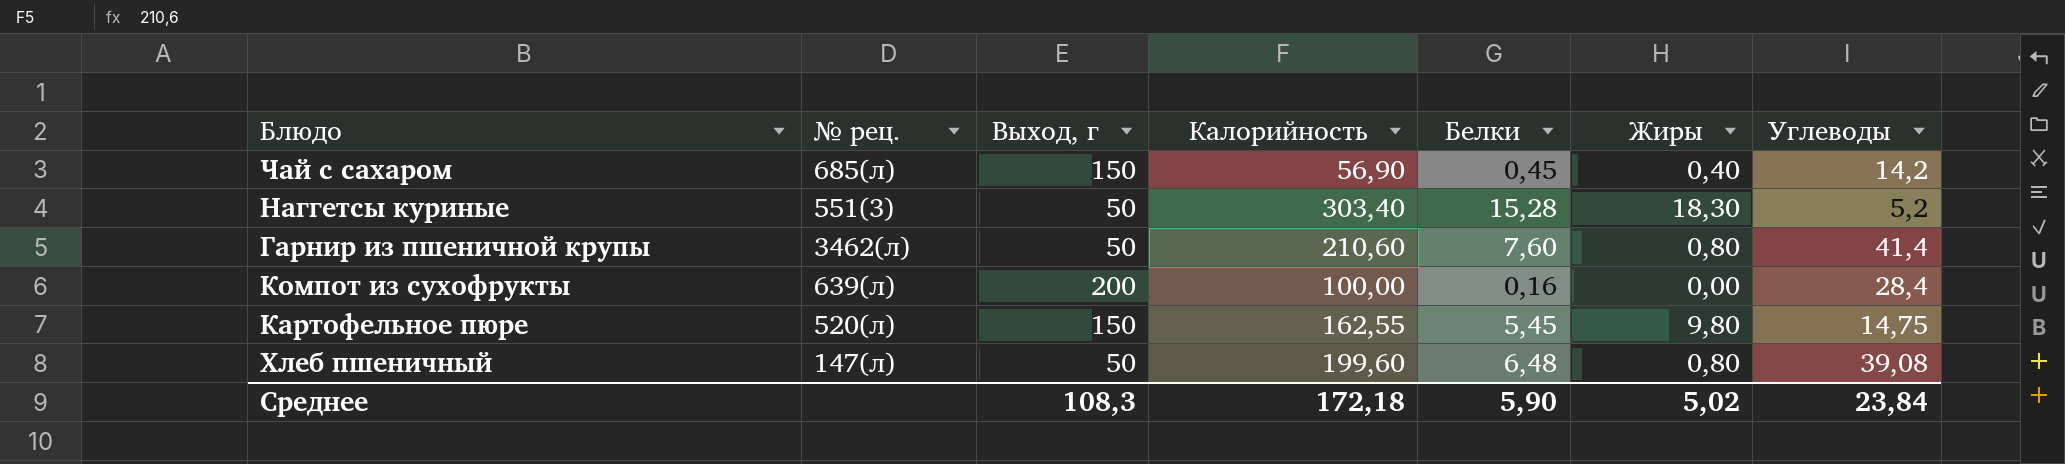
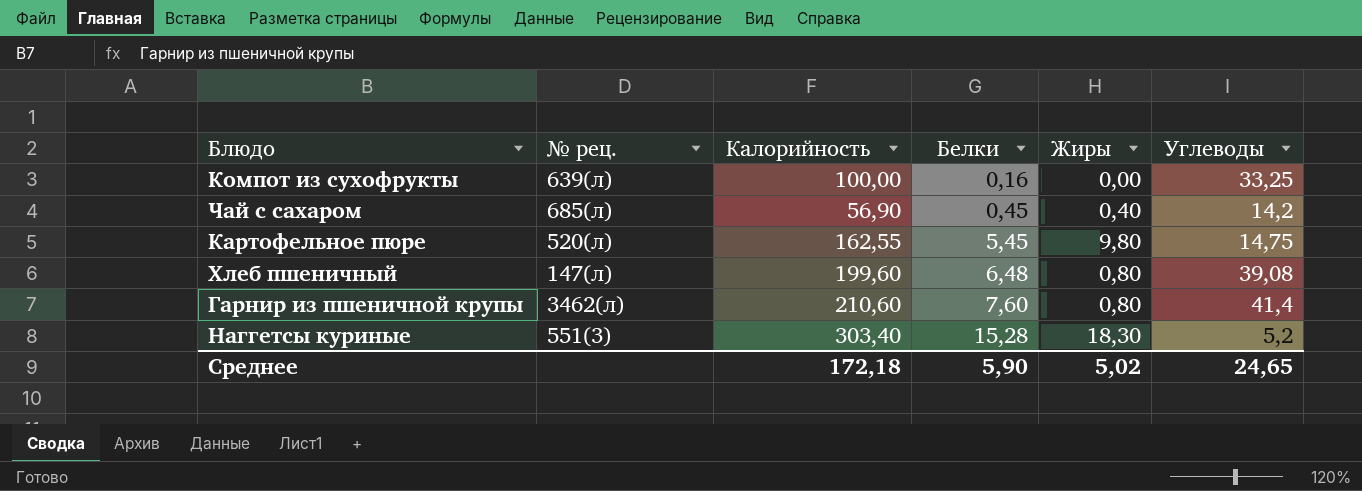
row order: none -> Белки ascending
column Выход, г | position: 3 -> none
Компот из сухофрукты | Углеводы: 28,4 -> 33,25
Среднее | Углеводы: 23,84 -> 24,65

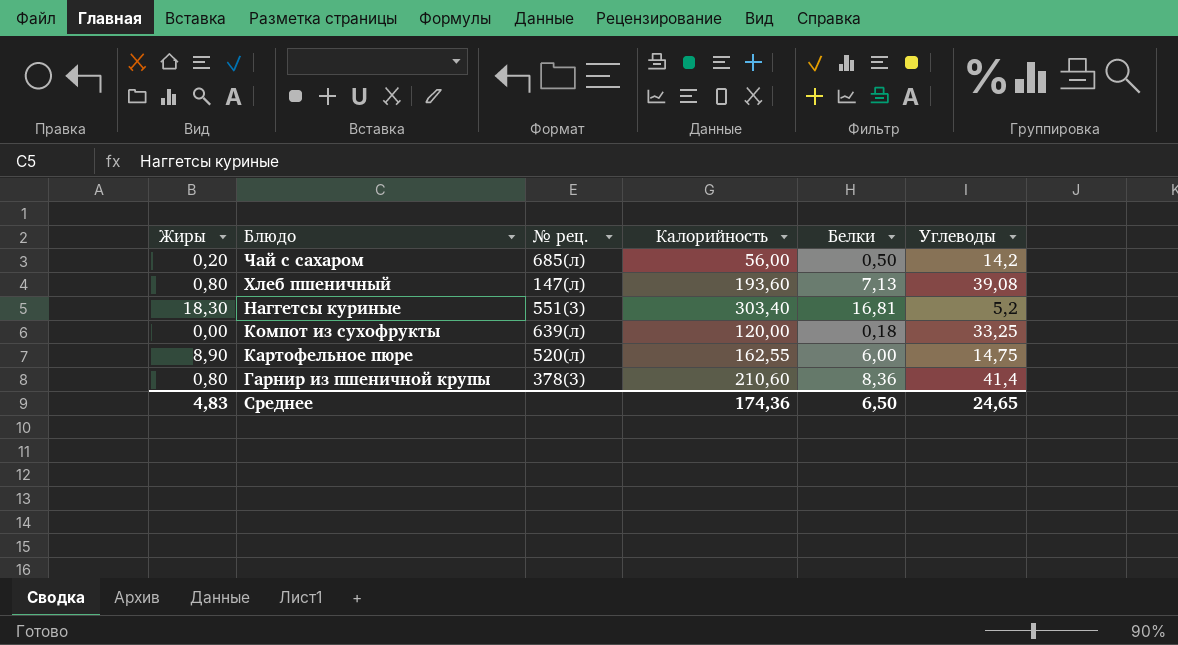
row order: Белки ascending -> Блюдо descending
column Жиры | position: 5 -> 1
Чай с сахаром | Жиры: 0,40 -> 0,20
Чай с сахаром | Калорийность: 56,90 -> 56,00
Чай с сахаром | Белки: 0,45 -> 0,50
Хлеб пшеничный | Калорийность: 199,60 -> 193,60
Хлеб пшеничный | Белки: 6,48 -> 7,13
Наггетсы куриные | Белки: 15,28 -> 16,81
Компот из сухофрукты | Калорийность: 100,00 -> 120,00
Компот из сухофрукты | Белки: 0,16 -> 0,18
Картофельное пюре | Жиры: 9,80 -> 8,90
Картофельное пюре | Белки: 5,45 -> 6,00
Гарнир из пшеничной крупы | № рец.: 3462(л) -> 378(3)
Гарнир из пшеничной крупы | Белки: 7,60 -> 8,36
Среднее | Жиры: 5,02 -> 4,83
Среднее | Калорийность: 172,18 -> 174,36
Среднее | Белки: 5,90 -> 6,50

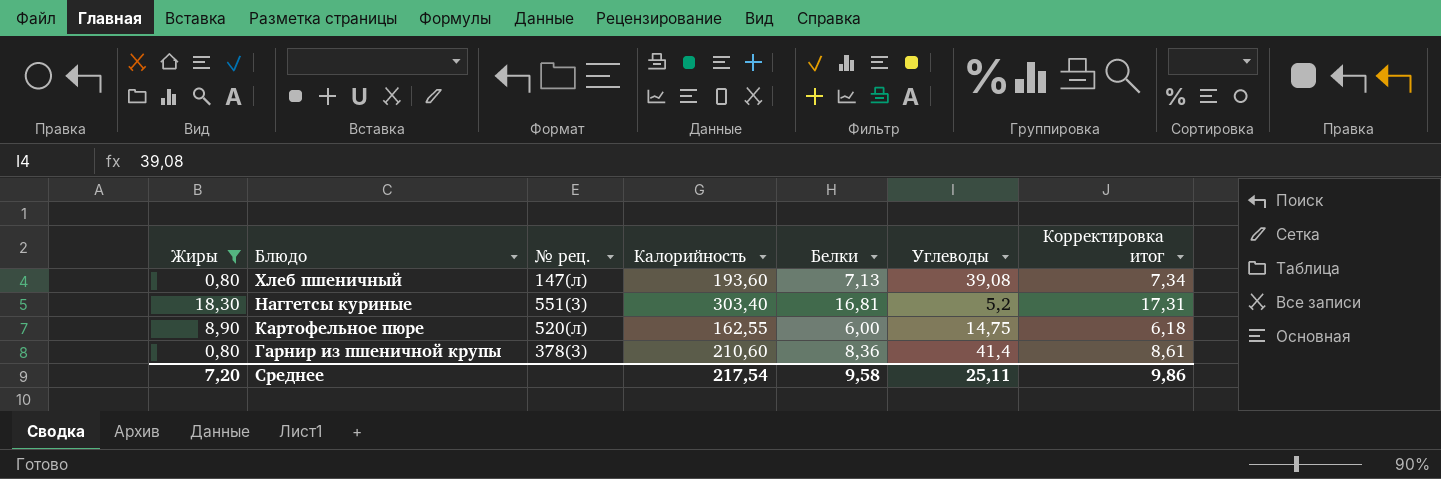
filter: none -> Жиры >= 0,80
column Корректировка итог | formula: none -> [Белки] * 1,03
Среднее | Жиры: 4,83 -> 7,20
Среднее | Калорийность: 174,36 -> 217,54
Среднее | Белки: 6,50 -> 9,58
Среднее | Углеводы: 24,65 -> 25,11

